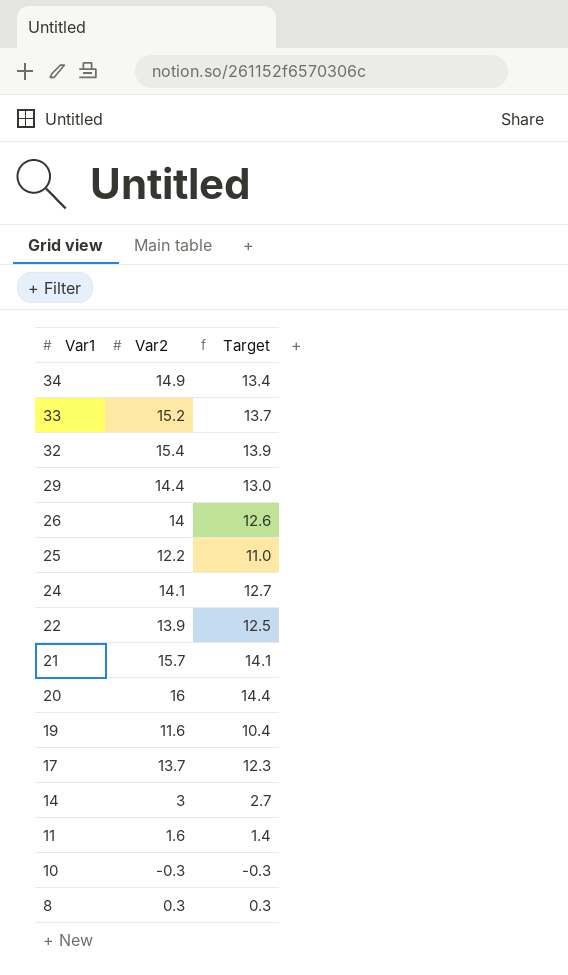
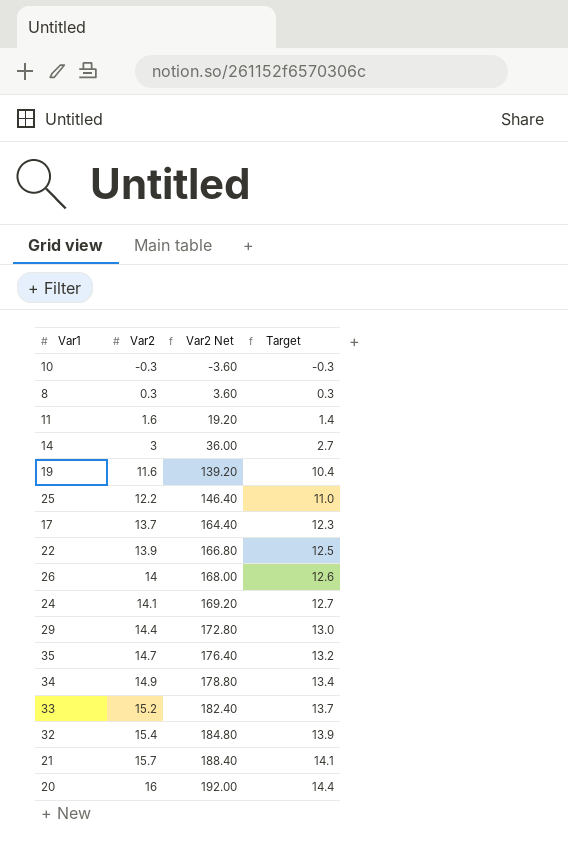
row order: Var1 descending -> Var2 ascending
column Var2 Net | formula: none -> [Var2] * 12
row 35: none -> 14.7 | 176.40 | 13.2

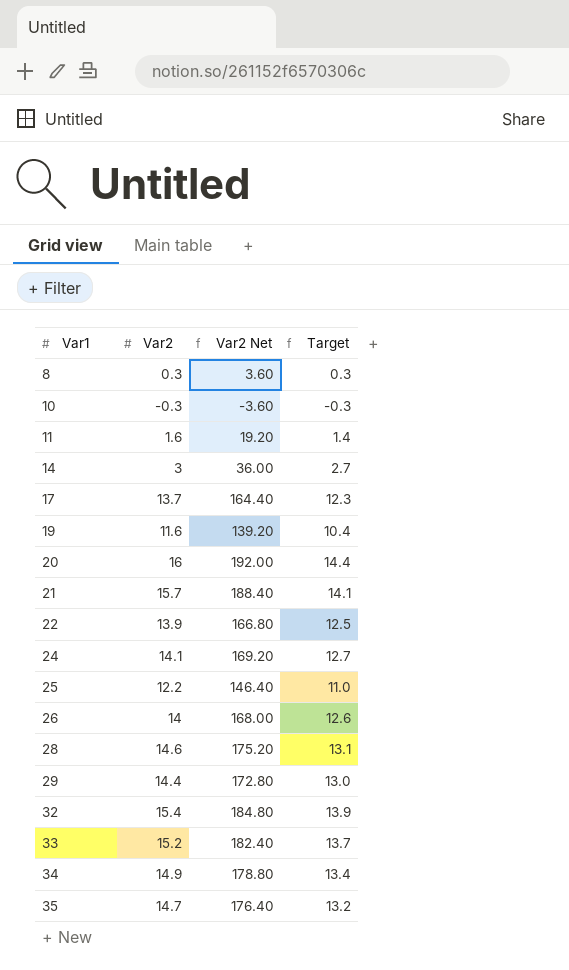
row order: Var2 ascending -> Var1 ascending
row 28: none -> 14.6 | 175.20 | 13.1

